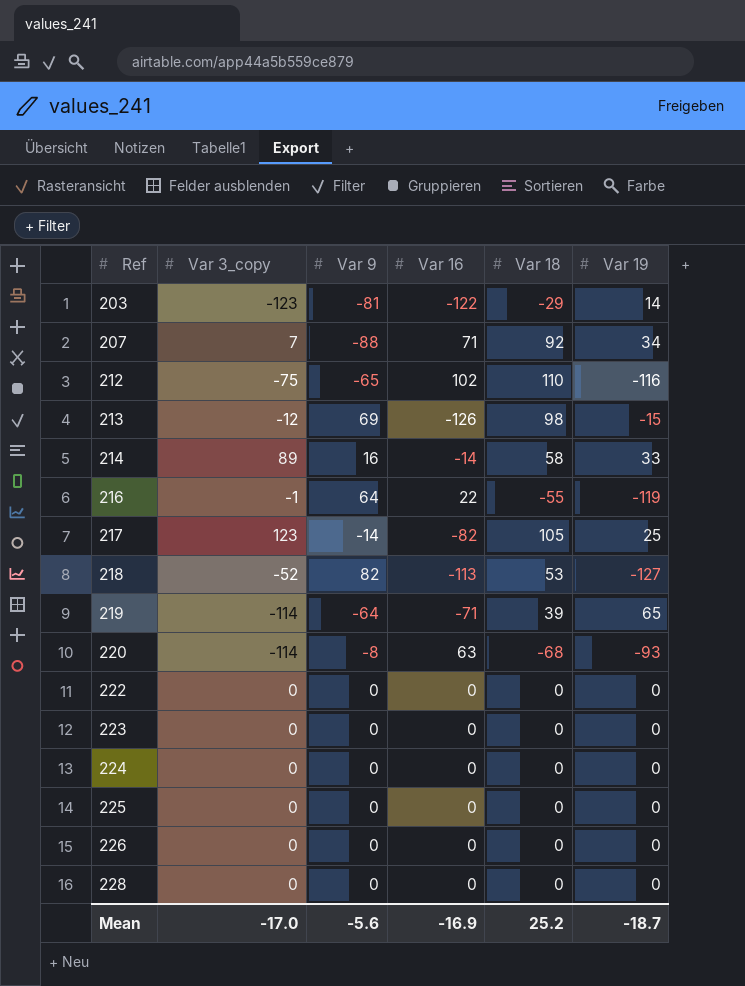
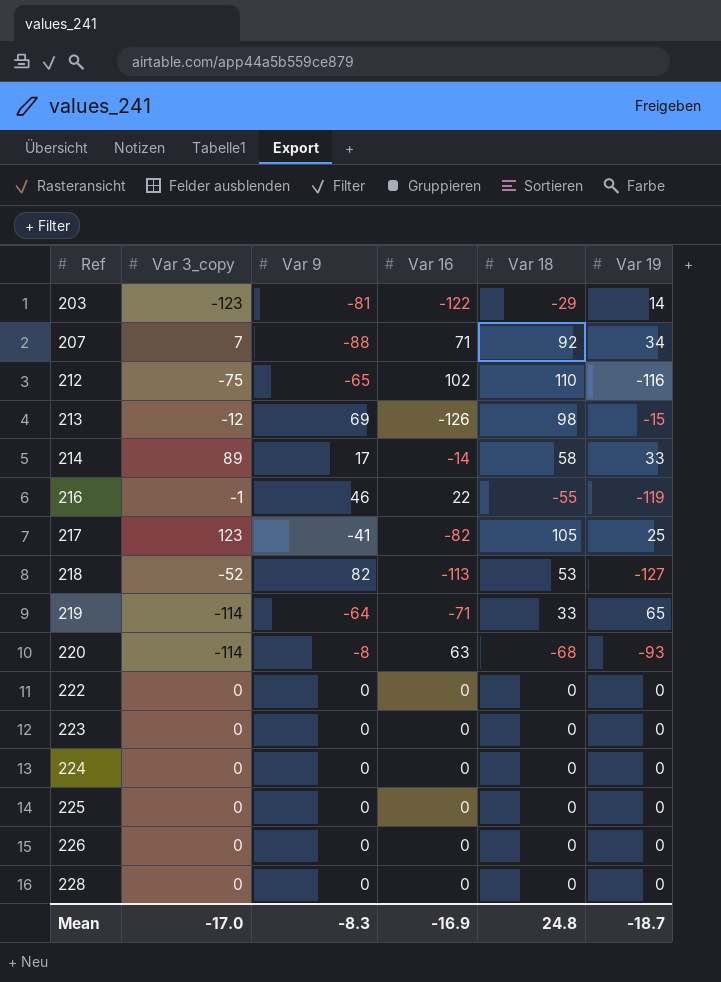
214 | Var 9: 16 -> 17
216 | Var 9: 64 -> 46
217 | Var 9: -14 -> -41
219 | Var 18: 39 -> 33
Mean | Var 9: -5.6 -> -8.3
Mean | Var 18: 25.2 -> 24.8

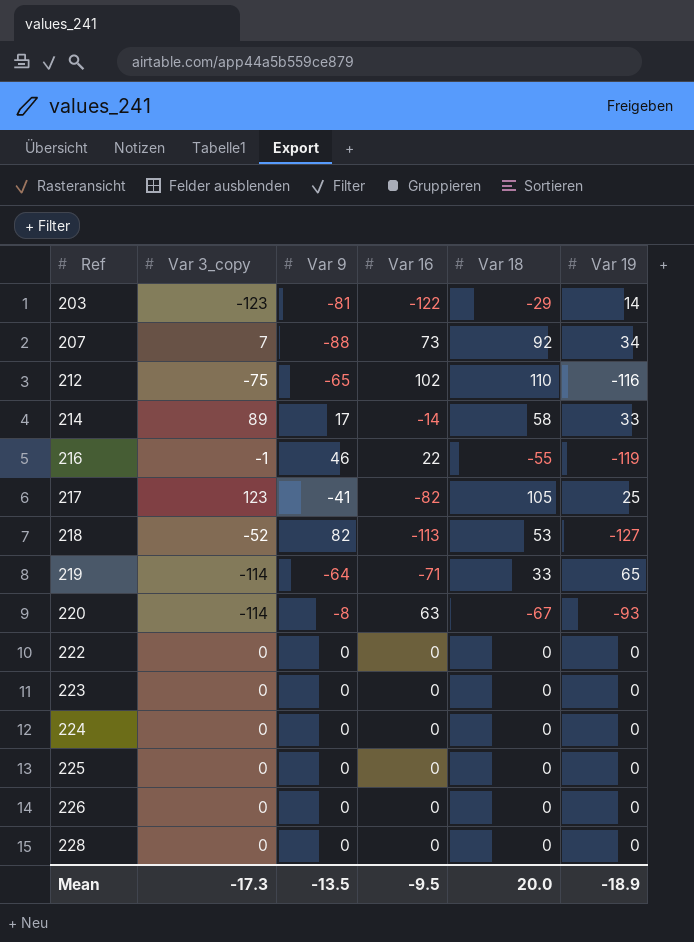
row 213: -12 | 69 | -126 | 98 | -15 -> none
207 | Var 16: 71 -> 73
220 | Var 18: -68 -> -67
Mean | Var 3_copy: -17.0 -> -17.3
Mean | Var 9: -8.3 -> -13.5
Mean | Var 16: -16.9 -> -9.5
Mean | Var 18: 24.8 -> 20.0
Mean | Var 19: -18.7 -> -18.9

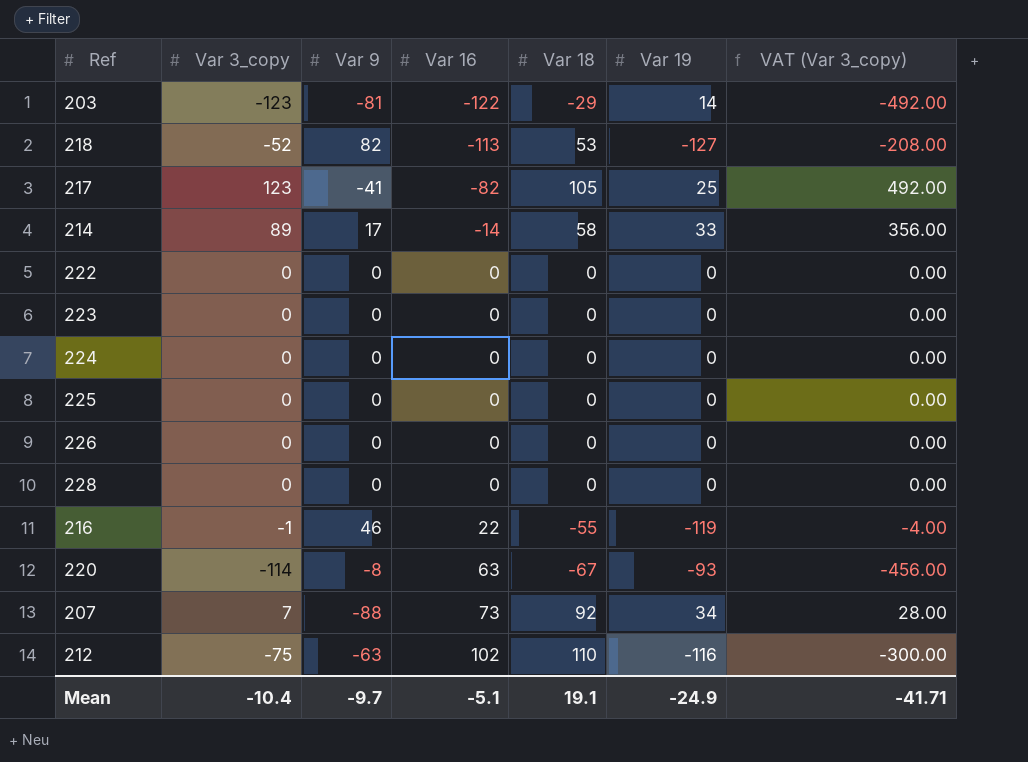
row order: Ref ascending -> Var 16 ascending
column VAT (Var 3_copy) | formula: none -> [Var 3_copy] * 4
row 219: -114 | -64 | -71 | 33 | 65 -> none
212 | Var 9: -65 -> -63
Mean | Var 3_copy: -17.3 -> -10.4
Mean | Var 9: -13.5 -> -9.7
Mean | Var 16: -9.5 -> -5.1
Mean | Var 18: 20.0 -> 19.1
Mean | Var 19: -18.9 -> -24.9

